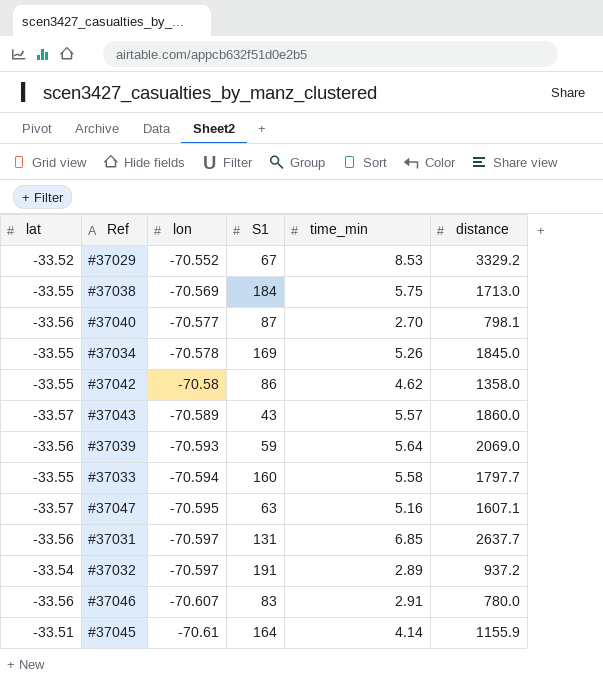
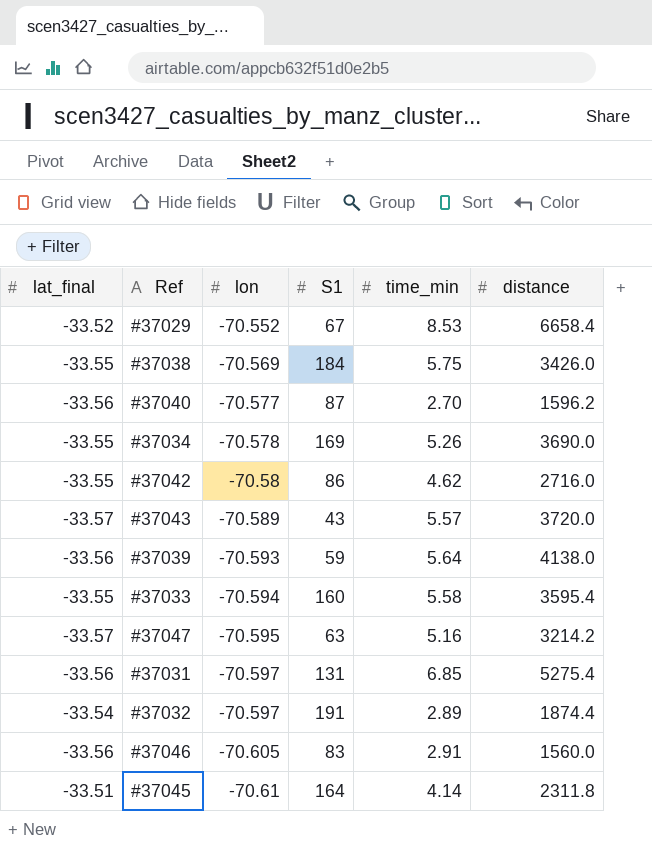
column name: lat -> lat_final
#37029 | distance: 3329.2 -> 6658.4
#37038 | distance: 1713.0 -> 3426.0
#37040 | distance: 798.1 -> 1596.2
#37034 | distance: 1845.0 -> 3690.0
#37042 | distance: 1358.0 -> 2716.0
#37043 | distance: 1860.0 -> 3720.0
#37039 | distance: 2069.0 -> 4138.0
#37033 | distance: 1797.7 -> 3595.4
#37047 | distance: 1607.1 -> 3214.2
#37031 | distance: 2637.7 -> 5275.4
#37032 | distance: 937.2 -> 1874.4
#37046 | lon: -70.607 -> -70.605
#37046 | distance: 780.0 -> 1560.0
#37045 | distance: 1155.9 -> 2311.8

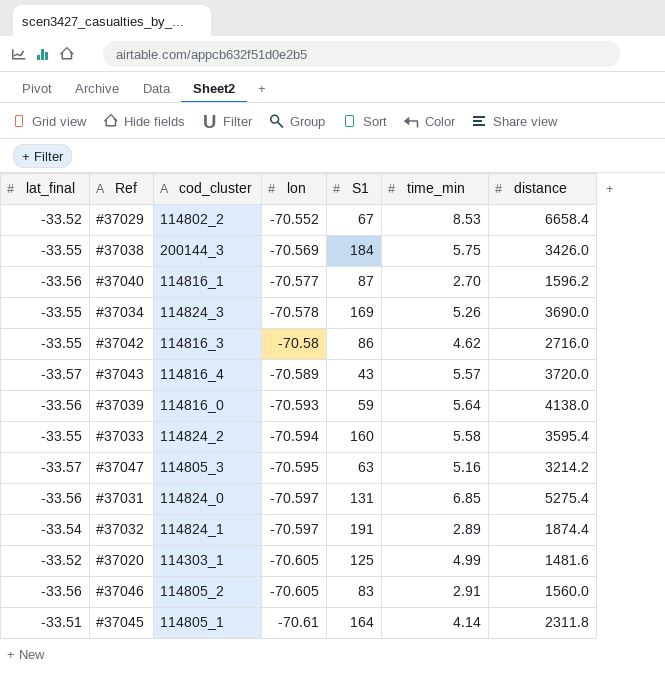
column cod_cluster | position: none -> 3
row #37020: none -> -33.52 | 114303_1 | -70.605 | 125 | 4.99 | 1481.6

